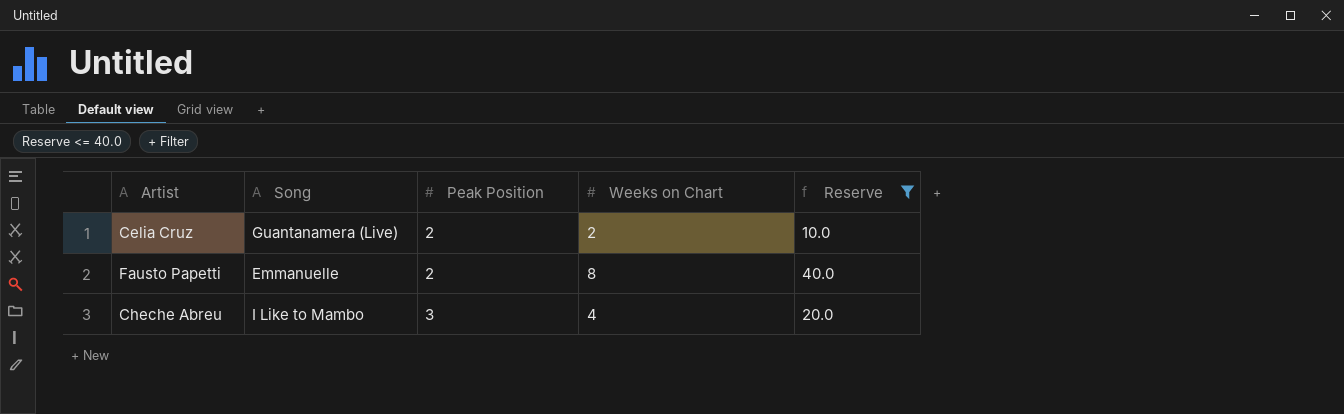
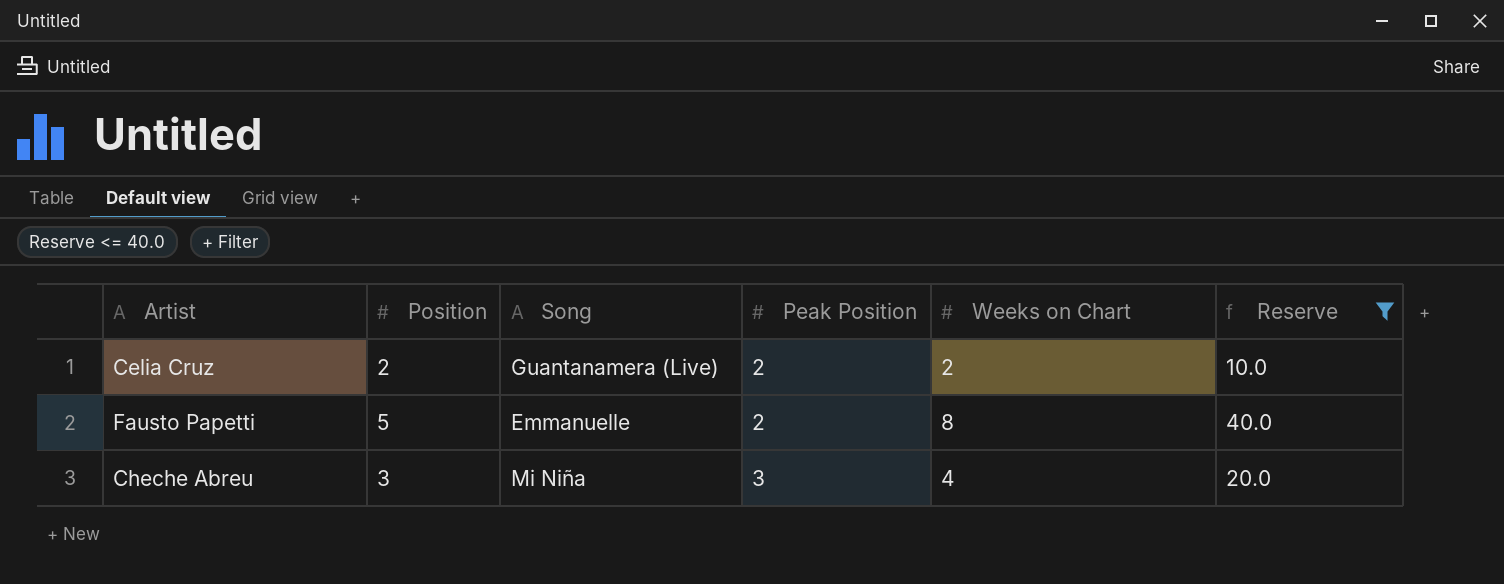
column Position | position: none -> 2
Cheche Abreu | Song: I Like to Mambo -> Mi Niña

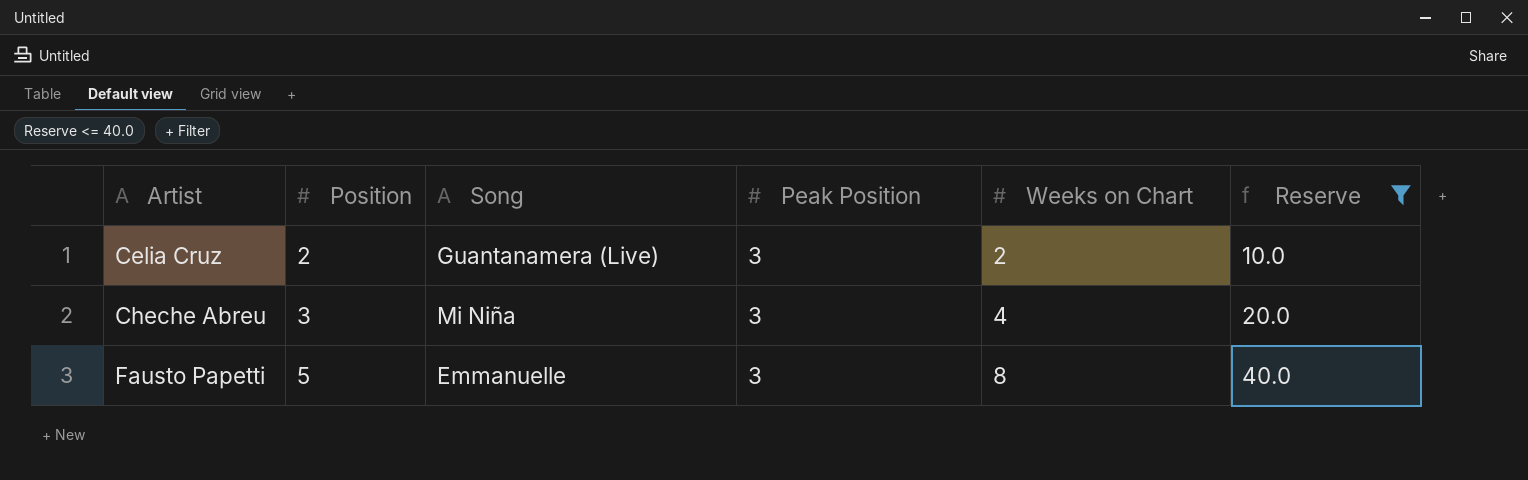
row order: Peak Position ascending -> Artist ascending
Celia Cruz | Peak Position: 2 -> 3
Fausto Papetti | Peak Position: 2 -> 3

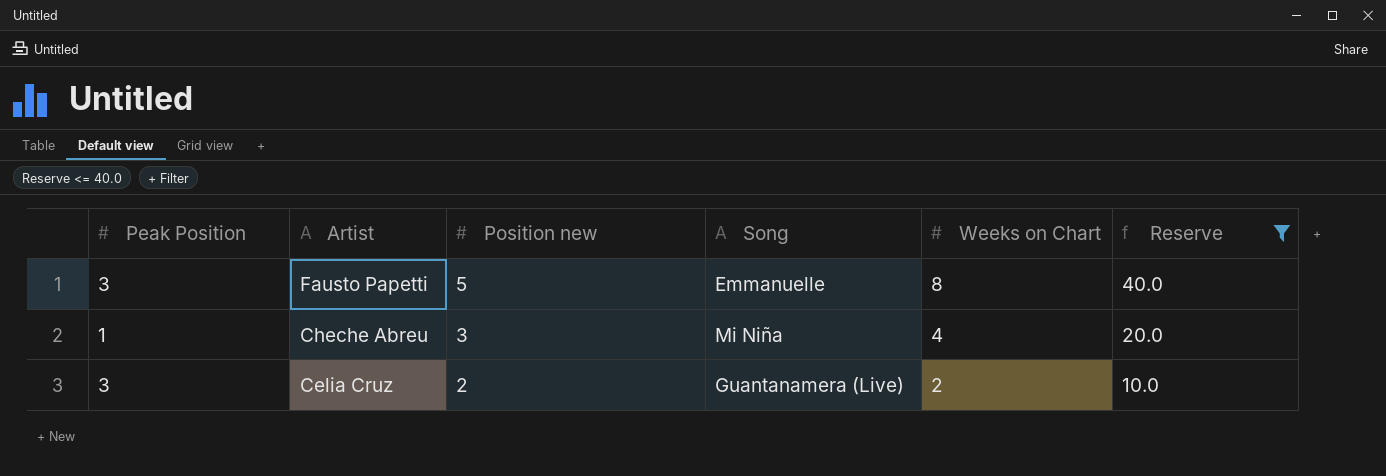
row order: Artist ascending -> Artist descending
column Peak Position | position: 4 -> 1
column name: Position -> Position new
Cheche Abreu | Peak Position: 3 -> 1

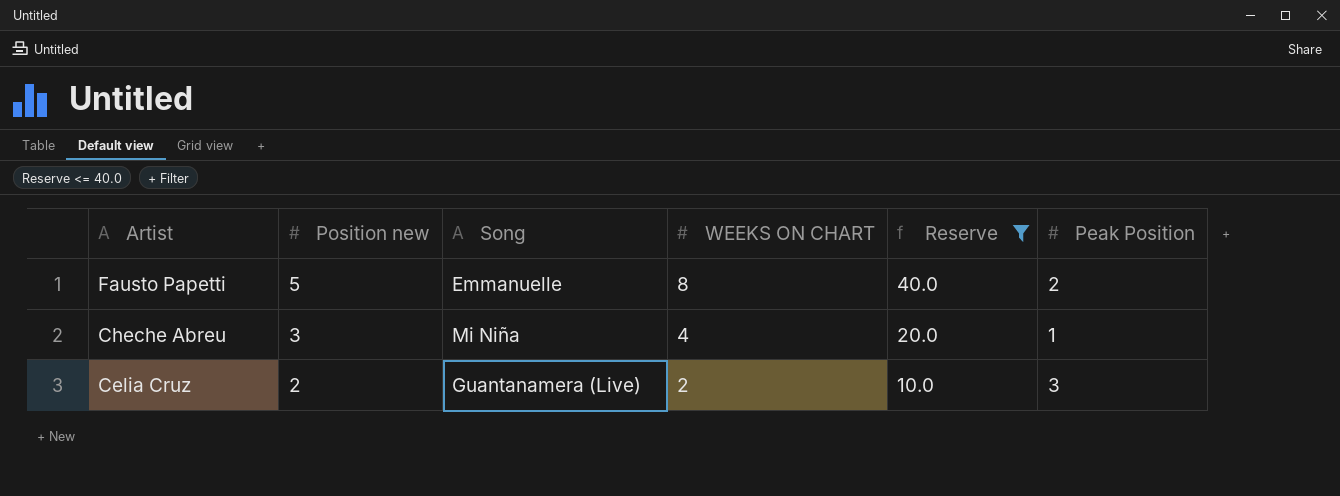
column name: Weeks on Chart -> WEEKS ON CHART
column Peak Position | position: 1 -> 6
Fausto Papetti | Peak Position: 3 -> 2

